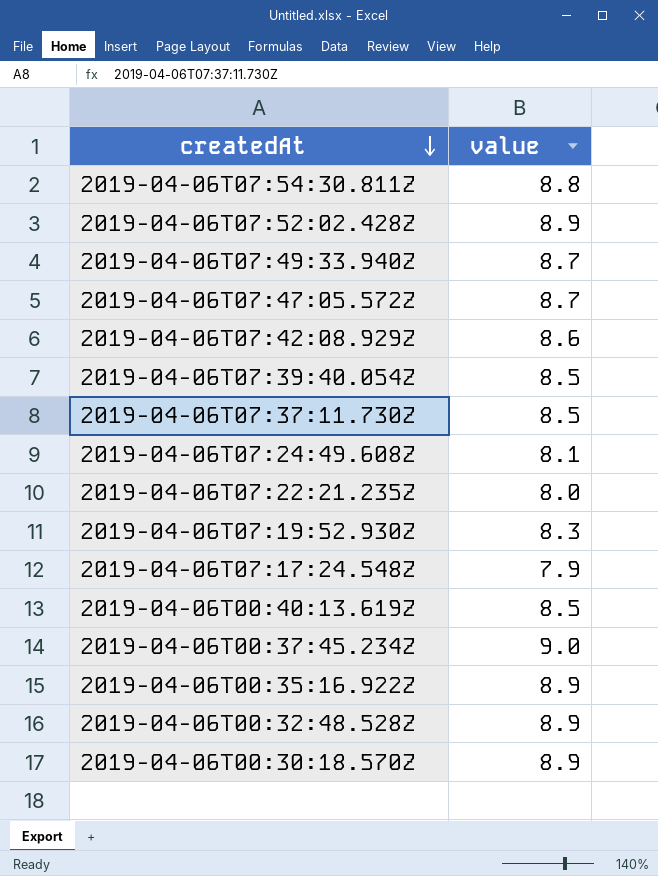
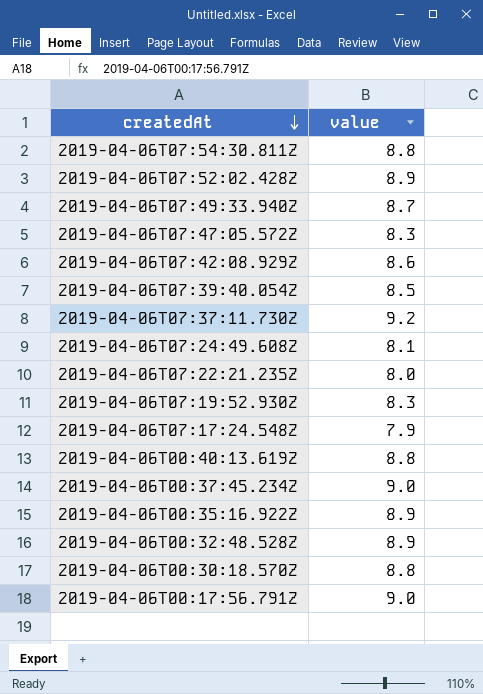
2019-04-06T07:47:05.572Z | value: 8.7 -> 8.3
2019-04-06T07:37:11.730Z | value: 8.5 -> 9.2
2019-04-06T00:40:13.619Z | value: 8.5 -> 8.8
2019-04-06T00:30:18.570Z | value: 8.9 -> 8.8
row 2019-04-06T00:17:56.791Z: none -> 9.0

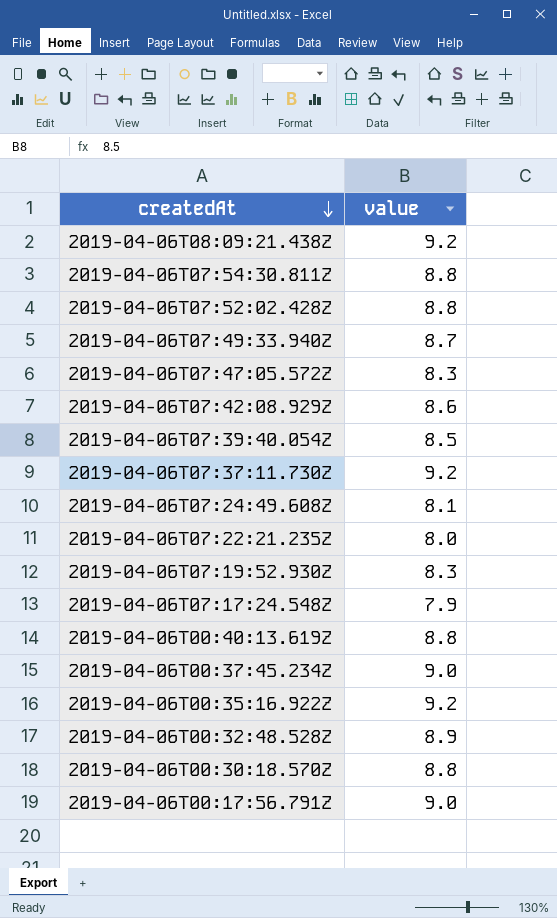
row 2019-04-06T08:09:21.438Z: none -> 9.2
2019-04-06T07:52:02.428Z | value: 8.9 -> 8.8
2019-04-06T00:35:16.922Z | value: 8.9 -> 9.2

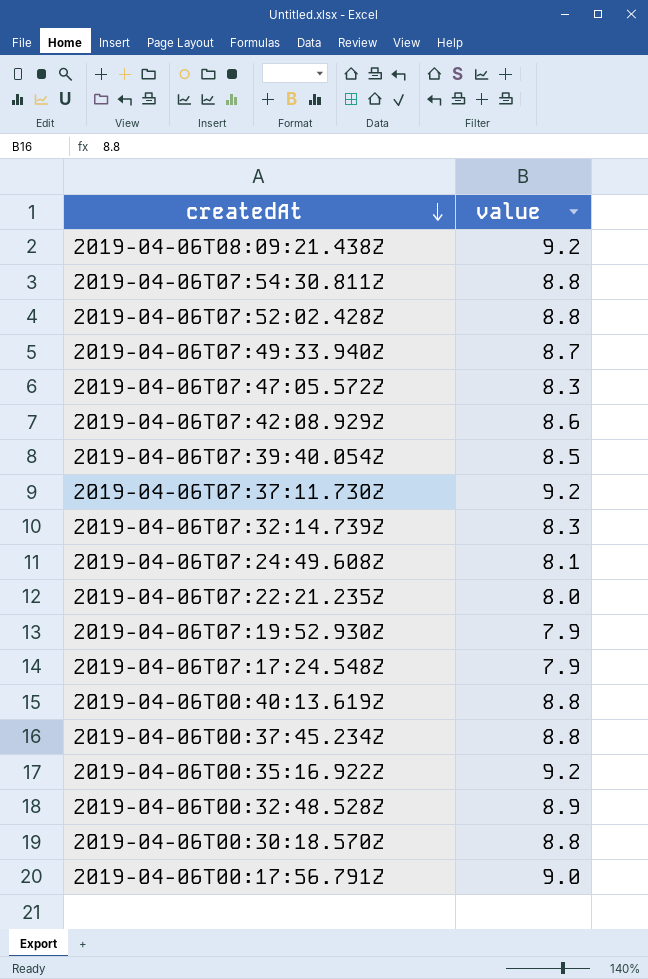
row 2019-04-06T07:32:14.739Z: none -> 8.3
2019-04-06T07:19:52.930Z | value: 8.3 -> 7.9
2019-04-06T00:37:45.234Z | value: 9.0 -> 8.8

